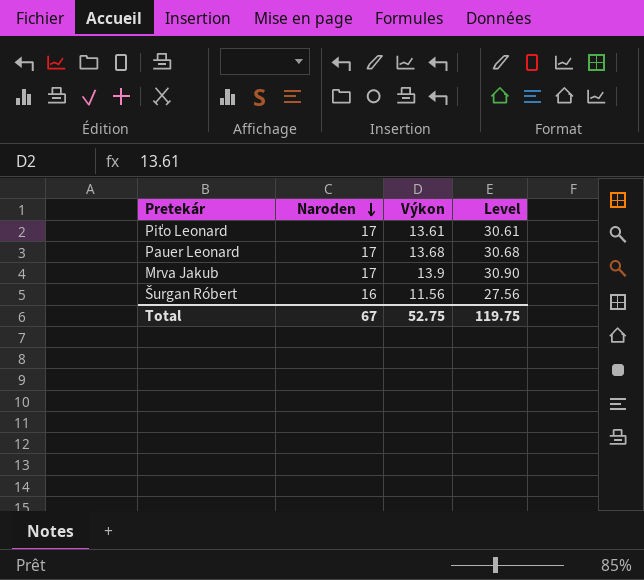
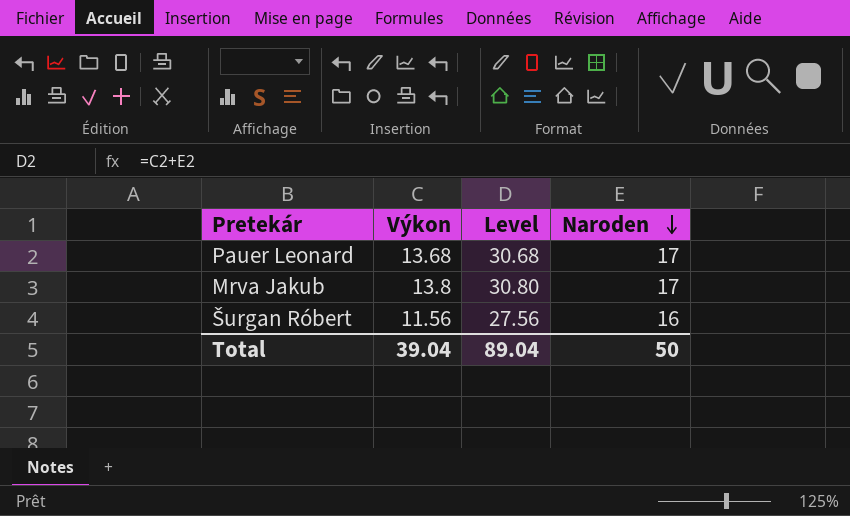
column Naroden | position: 2 -> 4
row Piťo Leonard: 17 | 13.61 | 30.61 -> none
Mrva Jakub | Výkon: 13.9 -> 13.8
Mrva Jakub | Level: 30.90 -> 30.80
Total | Výkon: 52.75 -> 39.04
Total | Level: 119.75 -> 89.04
Total | Naroden: 67 -> 50

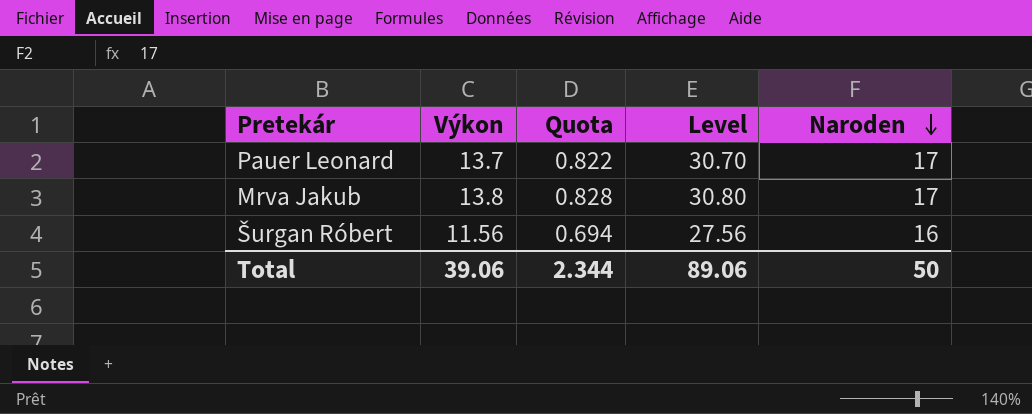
column Quota | formula: none -> [Výkon] * 0.06
Pauer Leonard | Výkon: 13.68 -> 13.7
Pauer Leonard | Level: 30.68 -> 30.70
Total | Výkon: 39.04 -> 39.06
Total | Level: 89.04 -> 89.06

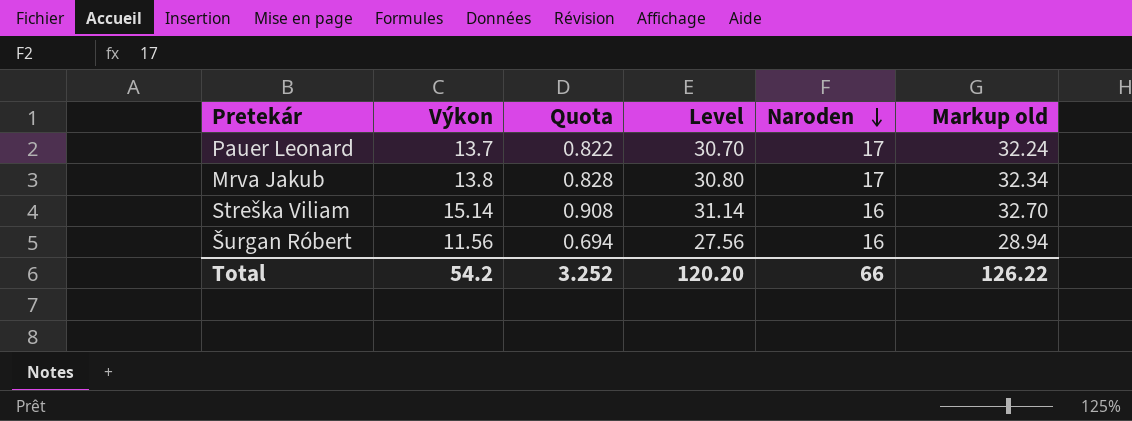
column Markup old | formula: none -> [Level] * 1.05
row Streška Viliam: none -> 15.14 | 0.908 | 31.14 | 16 | 32.70
Total | Výkon: 39.06 -> 54.2
Total | Quota: 2.344 -> 3.252
Total | Level: 89.06 -> 120.20
Total | Naroden: 50 -> 66

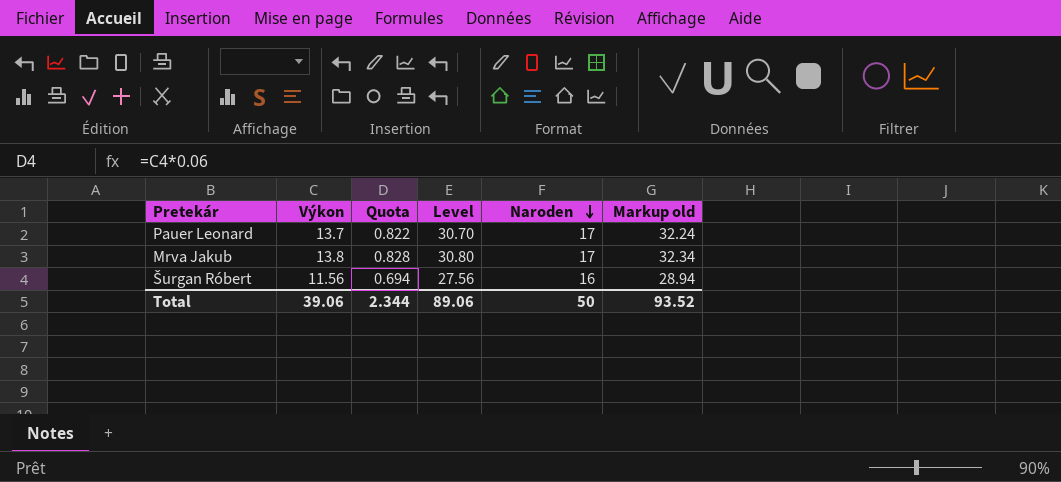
row Streška Viliam: 15.14 | 0.908 | 31.14 | 16 | 32.70 -> none
Total | Výkon: 54.2 -> 39.06
Total | Quota: 3.252 -> 2.344
Total | Level: 120.20 -> 89.06
Total | Naroden: 66 -> 50
Total | Markup old: 126.22 -> 93.52

